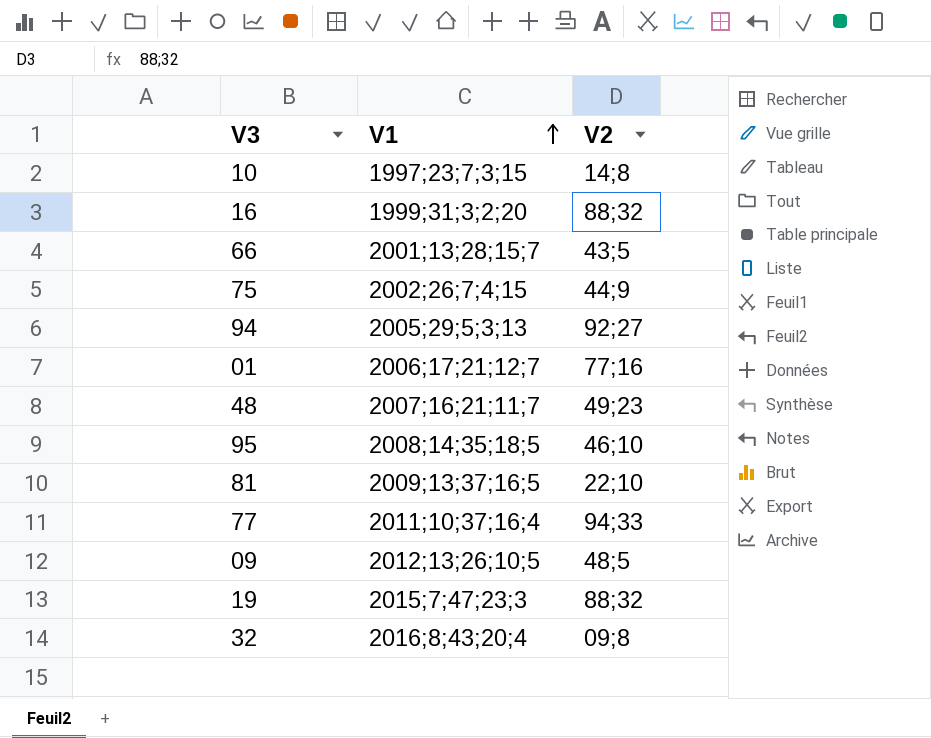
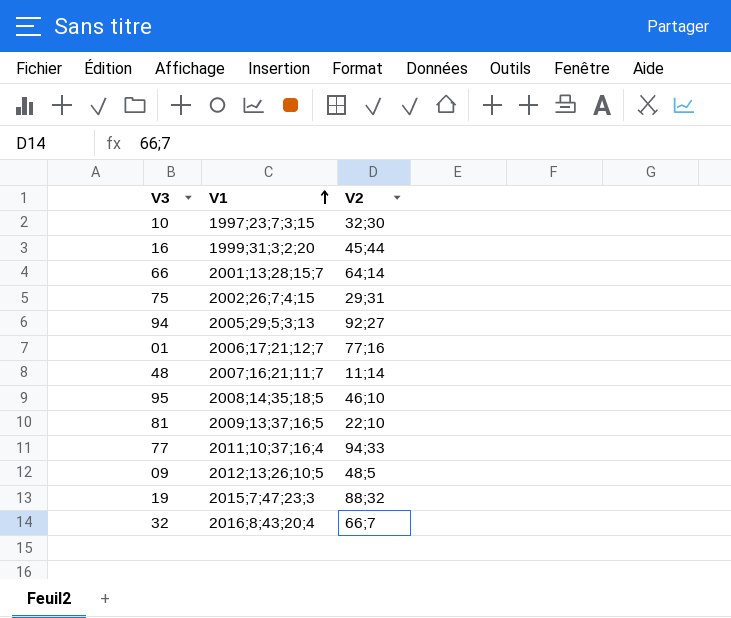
10 | V2: 14;8 -> 32;30
16 | V2: 88;32 -> 45;44
66 | V2: 43;5 -> 64;14
75 | V2: 44;9 -> 29;31
48 | V2: 49;23 -> 11;14
32 | V2: 09;8 -> 66;7

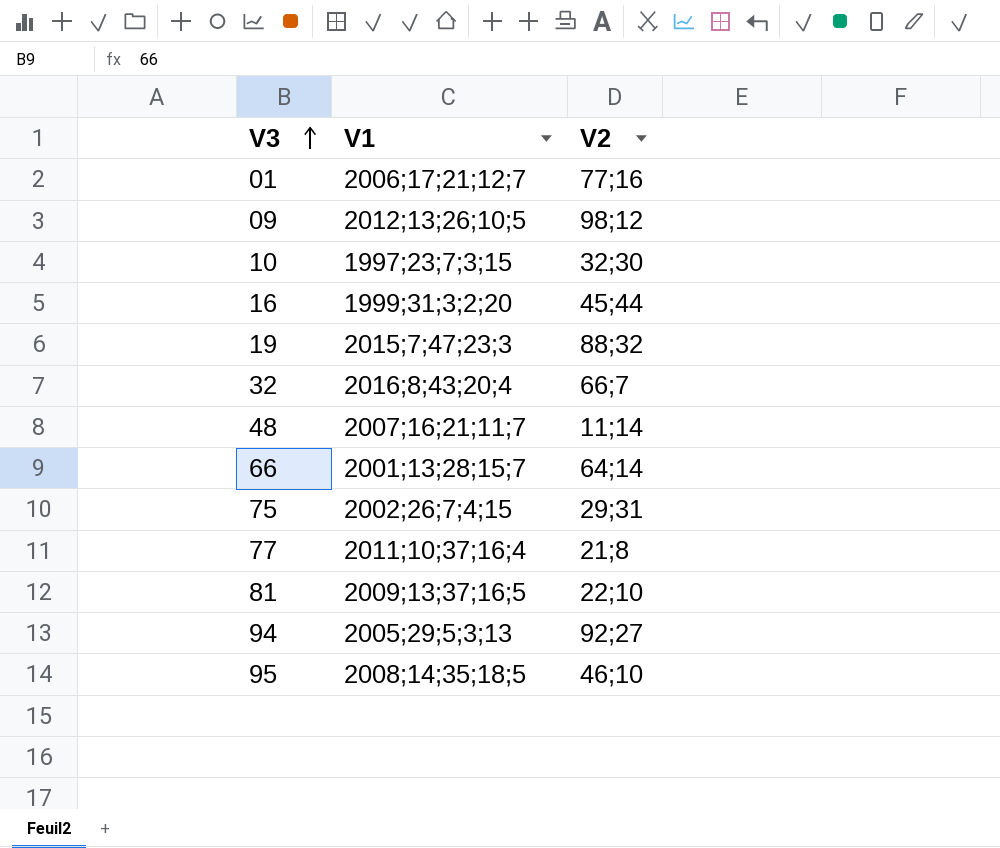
row order: V1 ascending -> V3 ascending
09 | V2: 48;5 -> 98;12
77 | V2: 94;33 -> 21;8

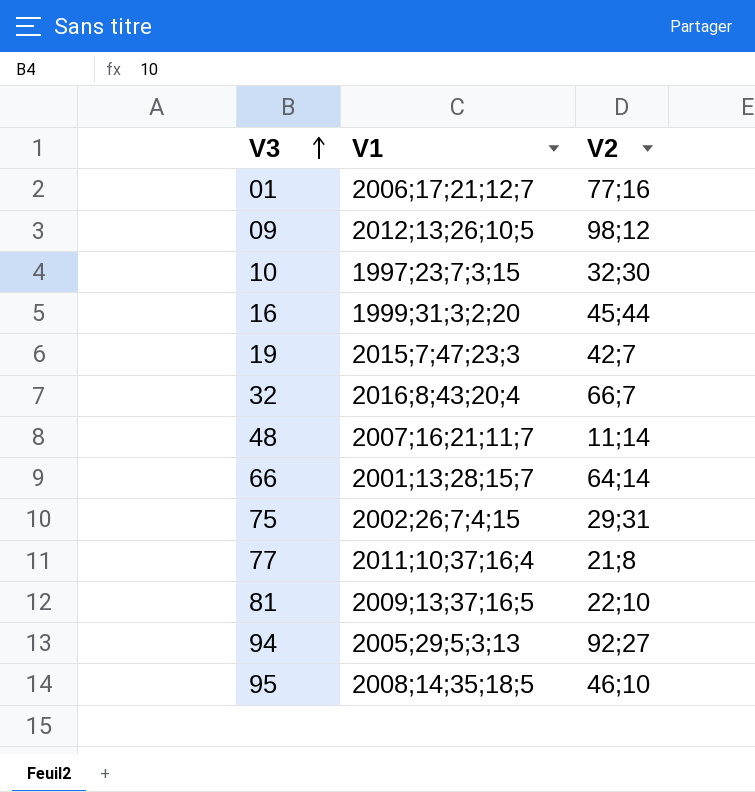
19 | V2: 88;32 -> 42;7

